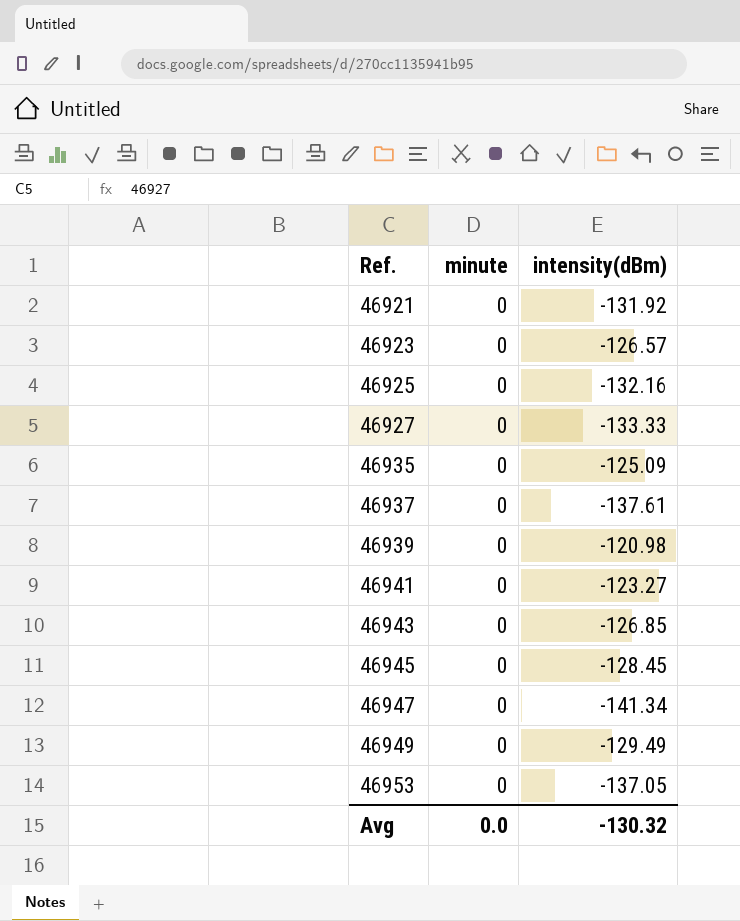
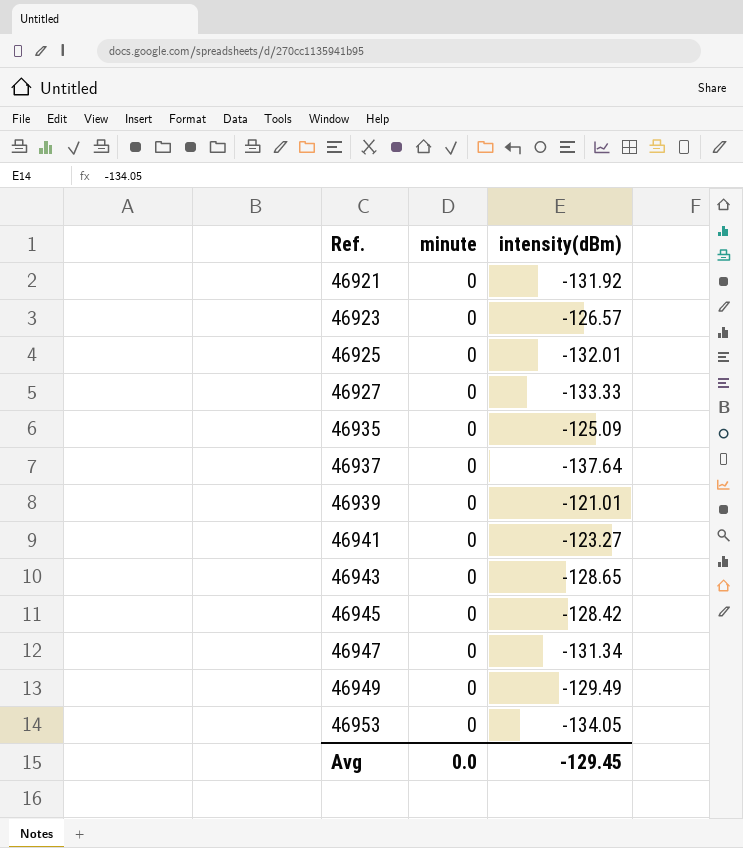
46925 | intensity(dBm): -132.16 -> -132.01
46937 | intensity(dBm): -137.61 -> -137.64
46939 | intensity(dBm): -120.98 -> -121.01
46943 | intensity(dBm): -126.85 -> -128.65
46945 | intensity(dBm): -128.45 -> -128.42
46947 | intensity(dBm): -141.34 -> -131.34
46953 | intensity(dBm): -137.05 -> -134.05
Avg | intensity(dBm): -130.32 -> -129.45

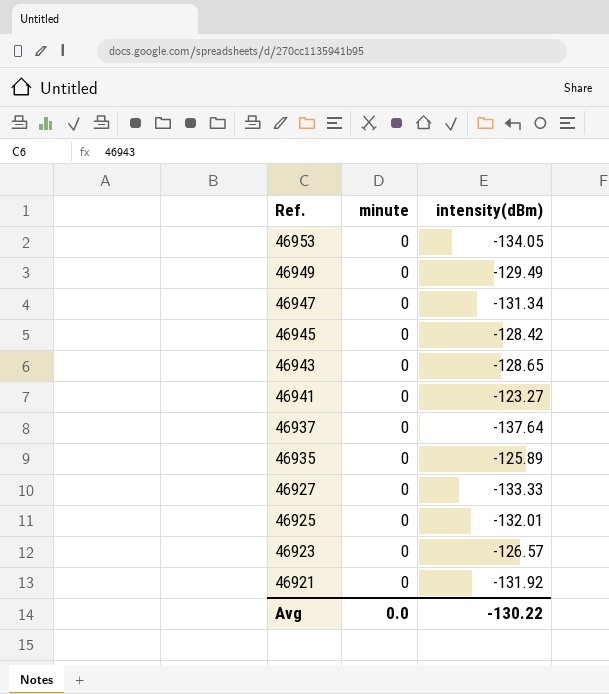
row order: Ref. ascending -> Ref. descending
row 46939: 0 | -121.01 -> none
46935 | intensity(dBm): -125.09 -> -125.89
Avg | intensity(dBm): -129.45 -> -130.22

